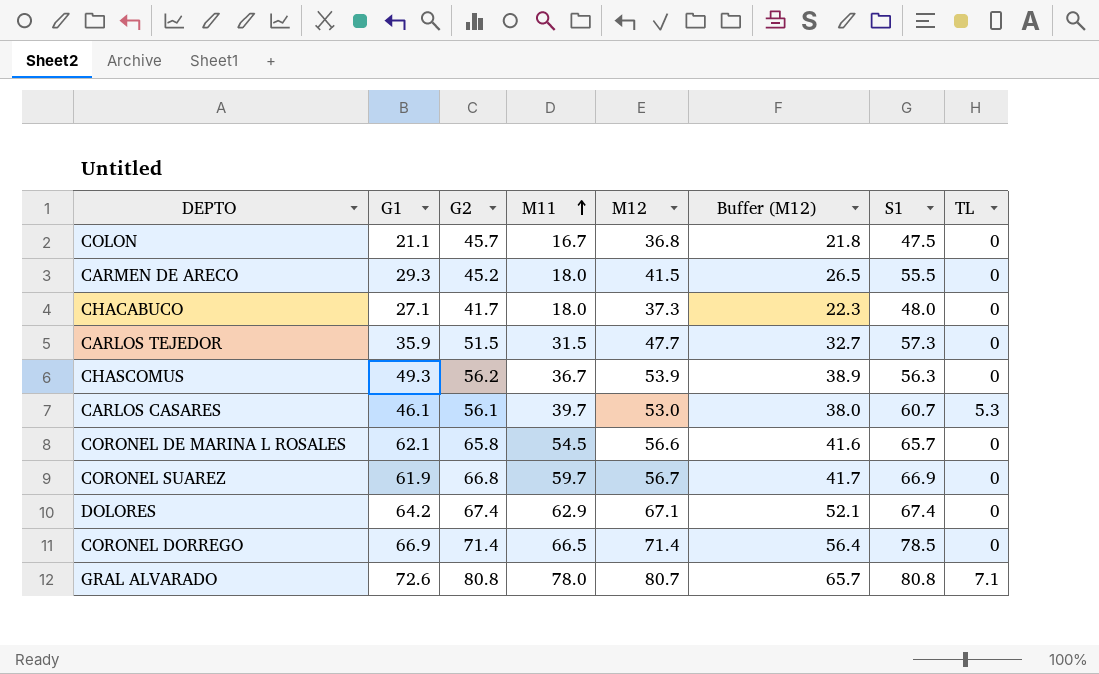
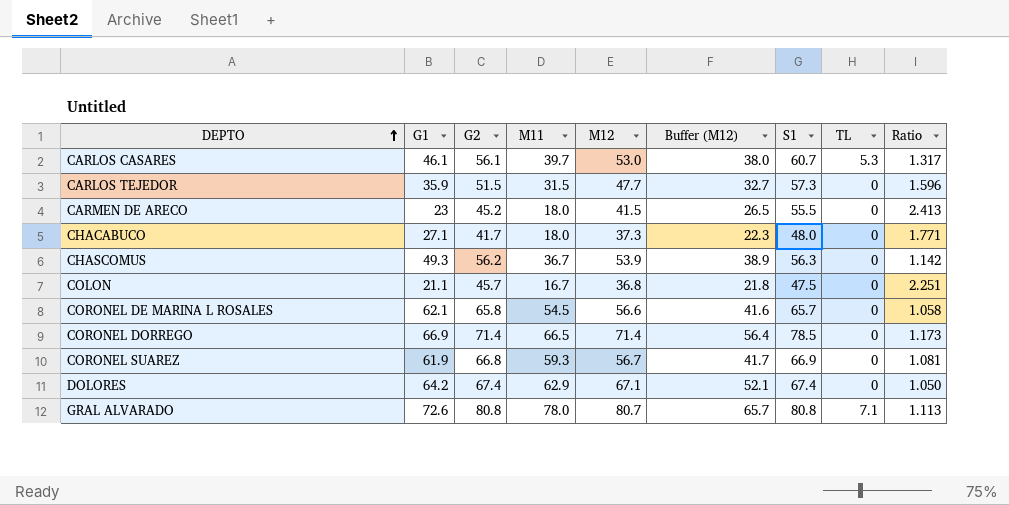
row order: M11 ascending -> DEPTO ascending
column Ratio | formula: none -> [S1] / [G1]
CARMEN DE ARECO | G1: 29.3 -> 23
CORONEL SUAREZ | M11: 59.7 -> 59.3

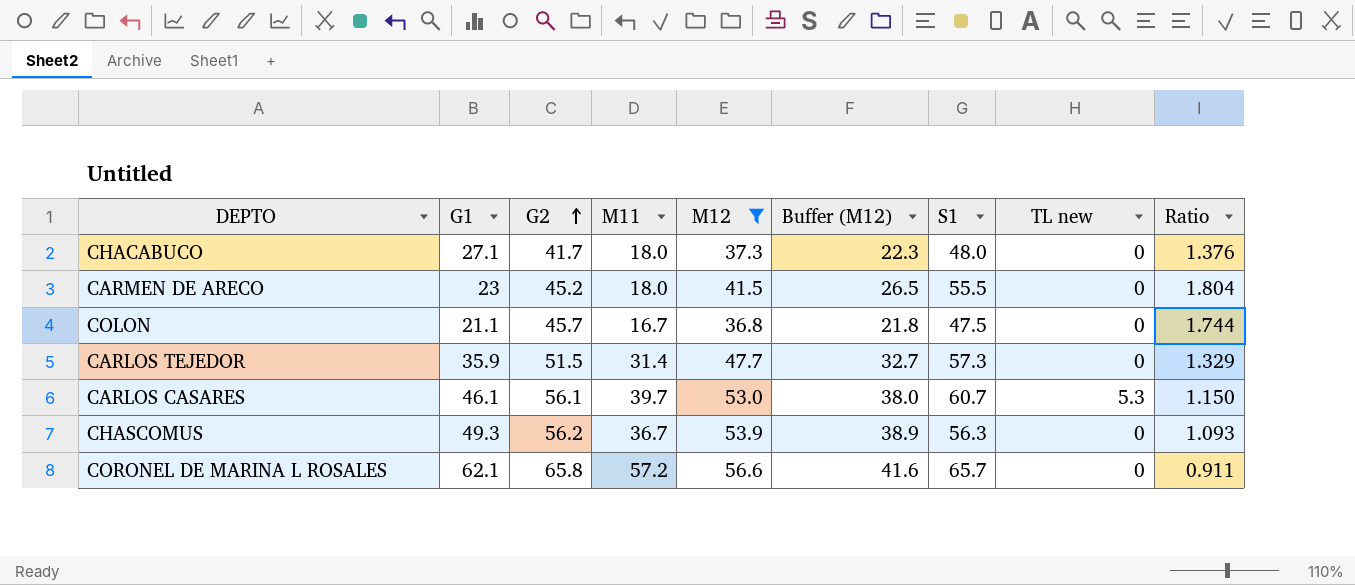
filter: none -> M12 <= 56.6
row order: DEPTO ascending -> G2 ascending
column name: TL -> TL new
column Ratio | formula: [S1] / [G1] -> [M12] / [G1]
CARLOS TEJEDOR | M11: 31.5 -> 31.4
CORONEL DE MARINA L ROSALES | M11: 54.5 -> 57.2

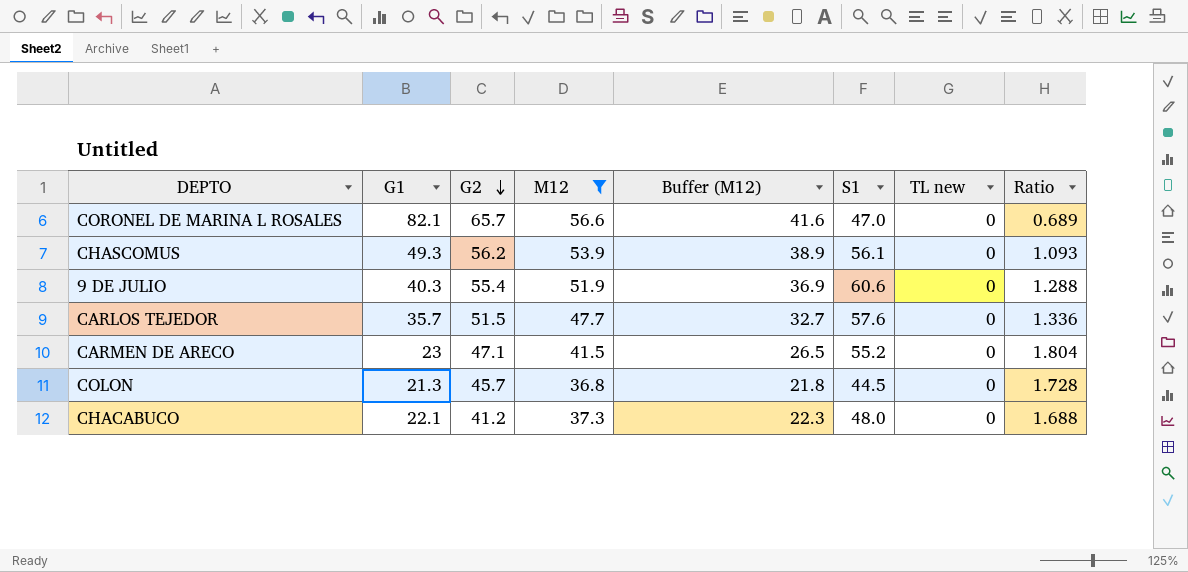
row order: G2 ascending -> G2 descending
column M11 | position: 4 -> none
row CARLOS CASARES: 46.1 | 56.1 | 39.7 | 53.0 | 38.0 | 60.7 | 5.3 | 1.150 -> none
CORONEL DE MARINA L ROSALES | G1: 62.1 -> 82.1
CORONEL DE MARINA L ROSALES | G2: 65.8 -> 65.7
CORONEL DE MARINA L ROSALES | S1: 65.7 -> 47.0
CORONEL DE MARINA L ROSALES | Ratio: 0.911 -> 0.689
CHASCOMUS | S1: 56.3 -> 56.1
row 9 DE JULIO: none -> 40.3 | 55.4 | 51.9 | 36.9 | 60.6 | 0 | 1.288
CARLOS TEJEDOR | G1: 35.9 -> 35.7
CARLOS TEJEDOR | S1: 57.3 -> 57.6
CARLOS TEJEDOR | Ratio: 1.329 -> 1.336
CARMEN DE ARECO | G2: 45.2 -> 47.1
CARMEN DE ARECO | S1: 55.5 -> 55.2
COLON | G1: 21.1 -> 21.3
COLON | S1: 47.5 -> 44.5
COLON | Ratio: 1.744 -> 1.728
CHACABUCO | G1: 27.1 -> 22.1
CHACABUCO | G2: 41.7 -> 41.2
CHACABUCO | Ratio: 1.376 -> 1.688

